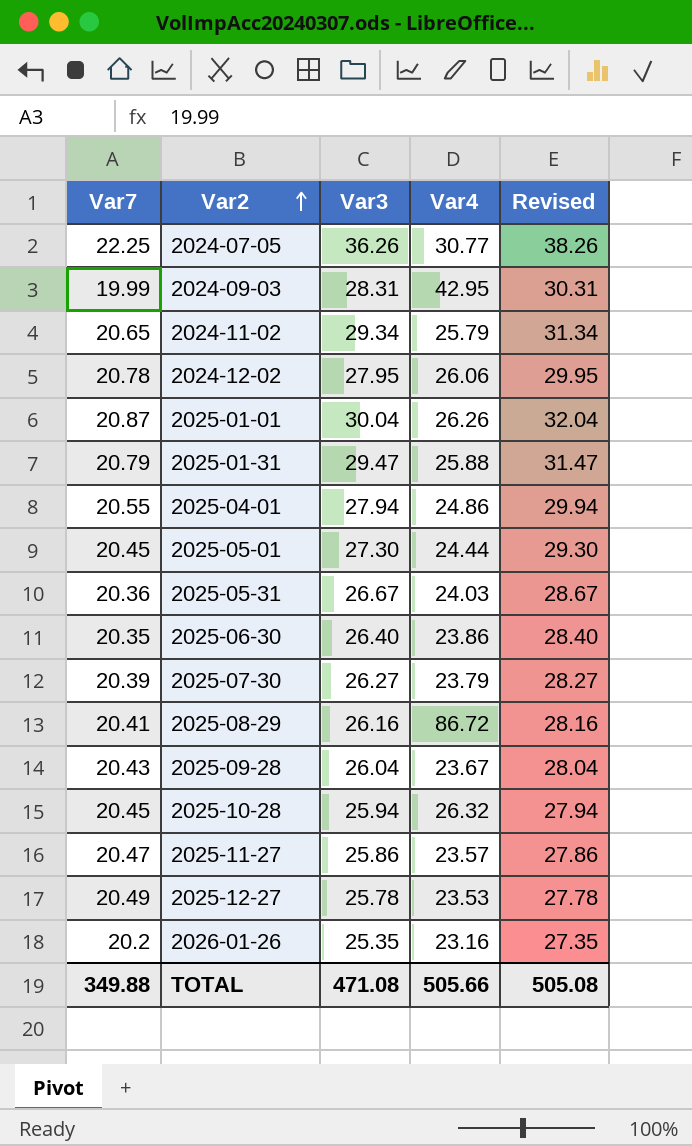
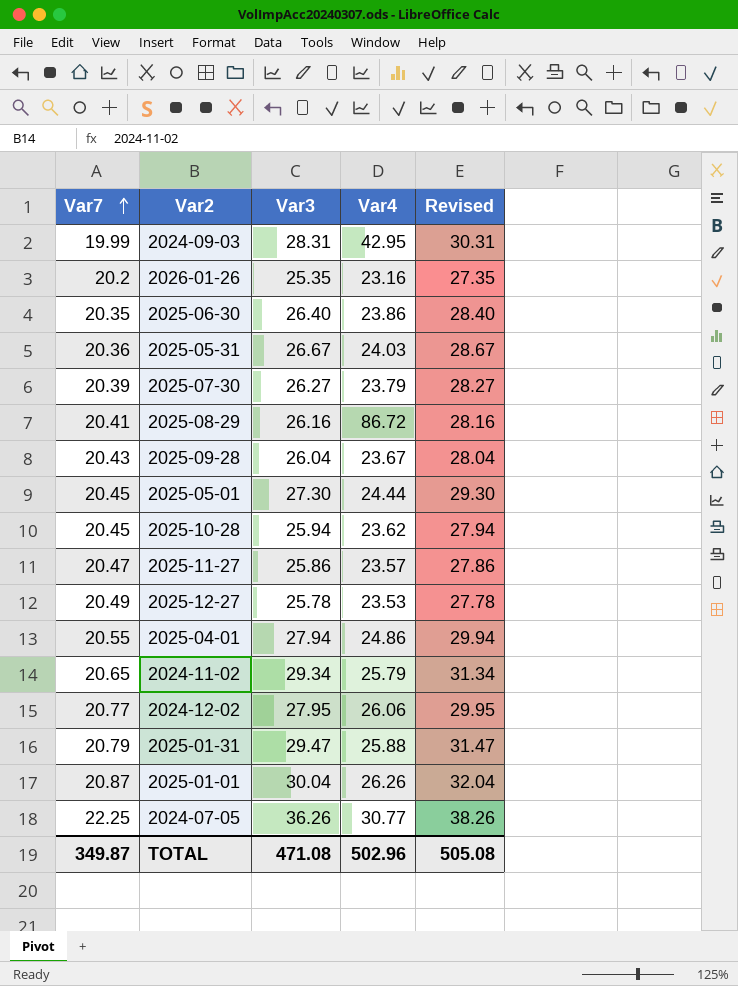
row order: Var2 ascending -> Var7 ascending
2025-10-28 | Var4: 26.32 -> 23.62
2024-12-02 | Var7: 20.78 -> 20.77
TOTAL | Var7: 349.88 -> 349.87
TOTAL | Var4: 505.66 -> 502.96

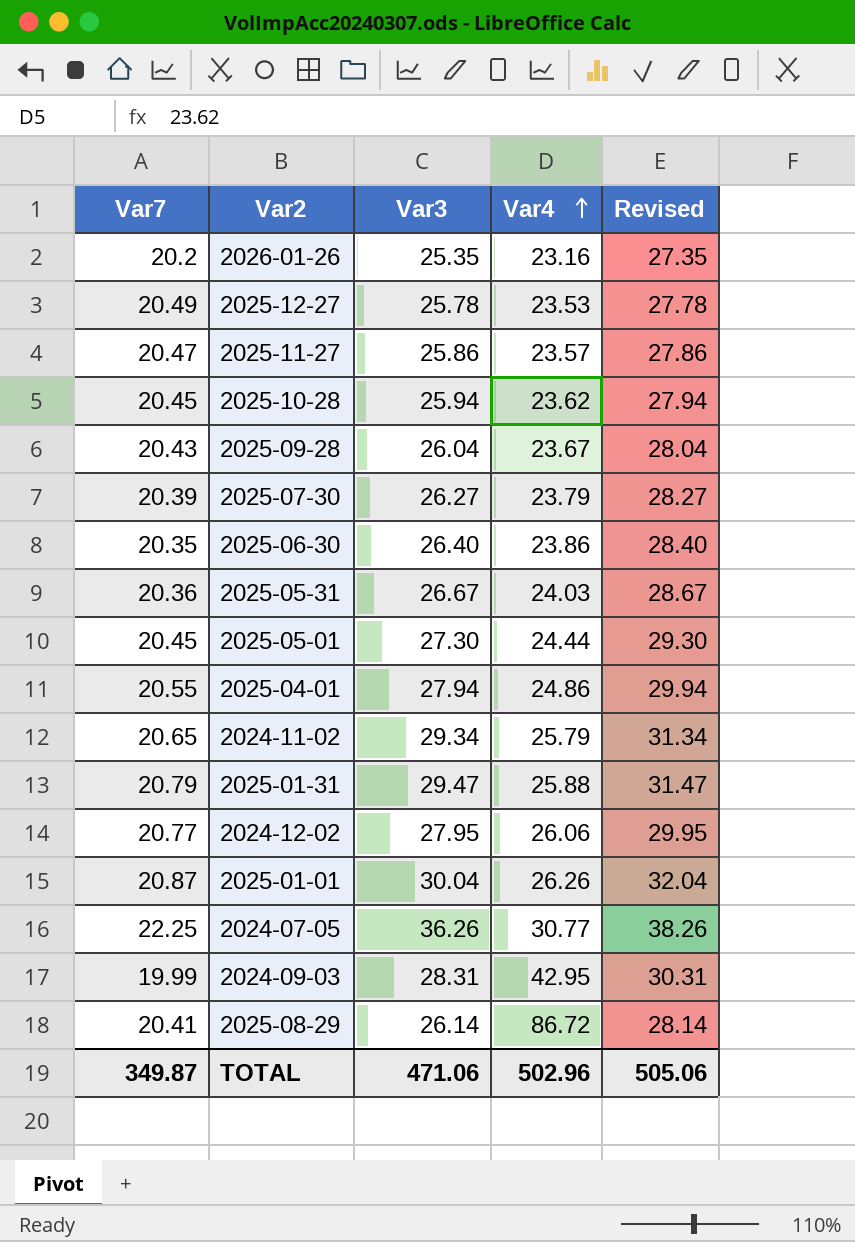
row order: Var7 ascending -> Var4 ascending
2025-08-29 | Var3: 26.16 -> 26.14
2025-08-29 | Revised: 28.16 -> 28.14
TOTAL | Var3: 471.08 -> 471.06
TOTAL | Revised: 505.08 -> 505.06

